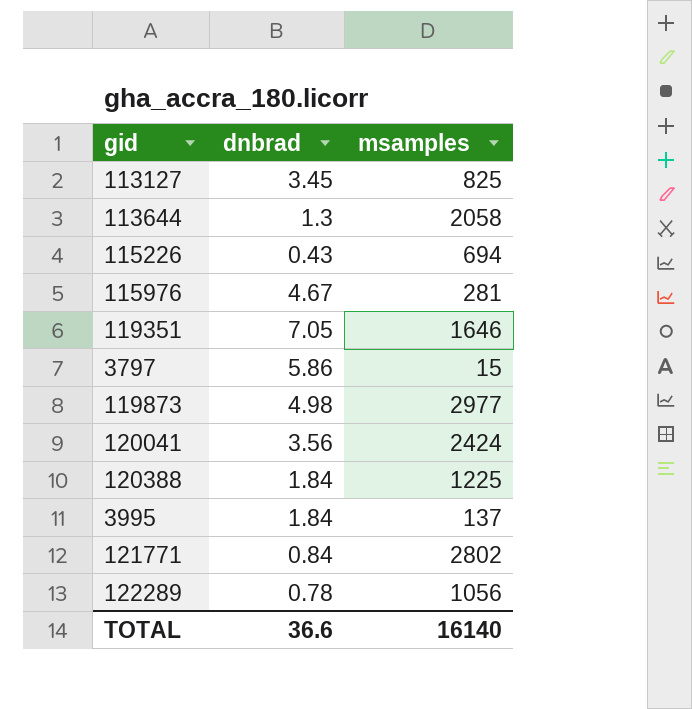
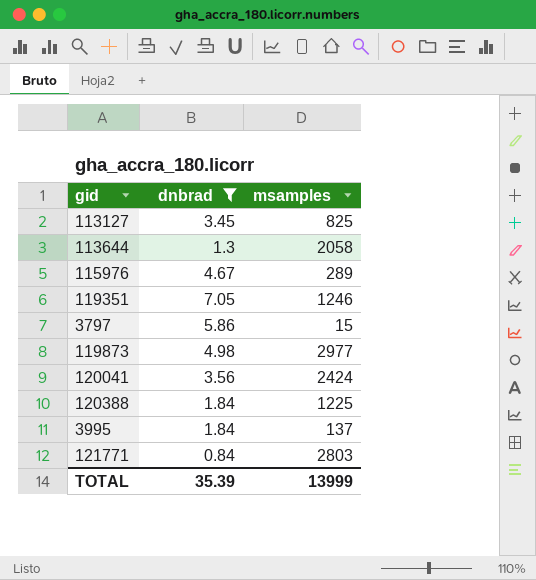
filter: none -> dnbrad >= 0.84
115976 | msamples: 281 -> 289
119351 | msamples: 1646 -> 1246
121771 | msamples: 2802 -> 2803
TOTAL | dnbrad: 36.6 -> 35.39
TOTAL | msamples: 16140 -> 13999

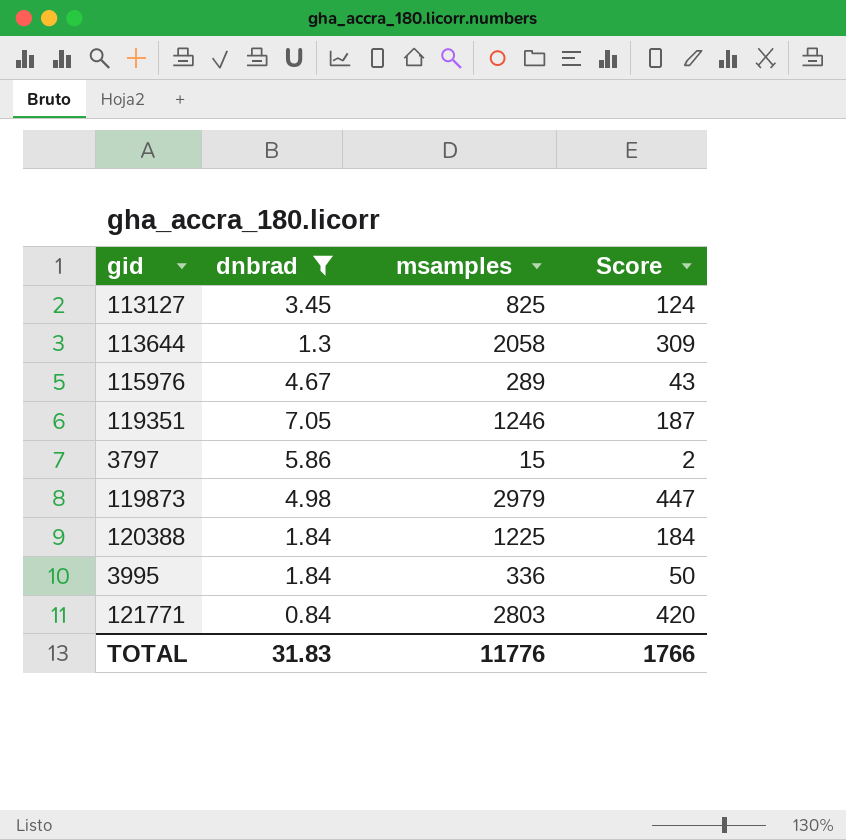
column Score | formula: none -> [msamples] * 0.15
row 120041: 3.56 | 2424 -> none
119873 | msamples: 2977 -> 2979
3995 | msamples: 137 -> 336
TOTAL | dnbrad: 35.39 -> 31.83
TOTAL | msamples: 13999 -> 11776

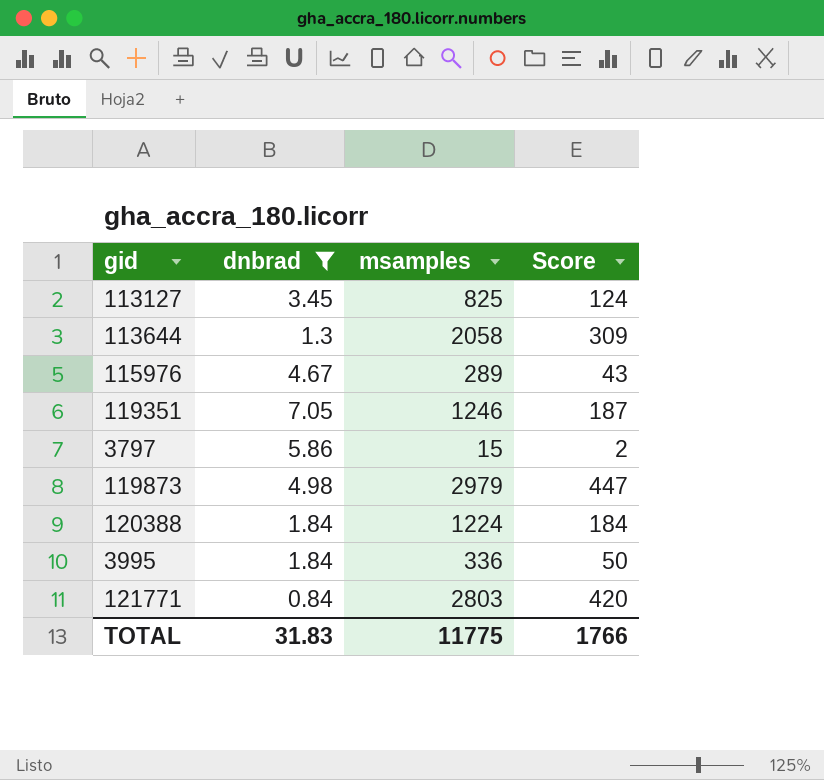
120388 | msamples: 1225 -> 1224
TOTAL | msamples: 11776 -> 11775

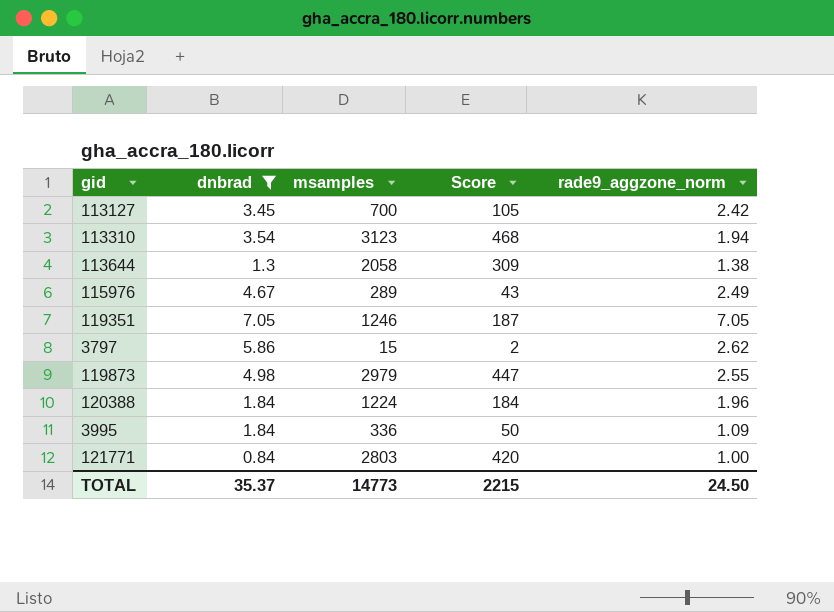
column rade9_aggzone_norm | position: none -> 5
113127 | msamples: 825 -> 700
113127 | Score: 124 -> 105
row 113310: none -> 3.54 | 3123 | 468 | 1.94
TOTAL | dnbrad: 31.83 -> 35.37
TOTAL | msamples: 11775 -> 14773
TOTAL | Score: 1766 -> 2215

